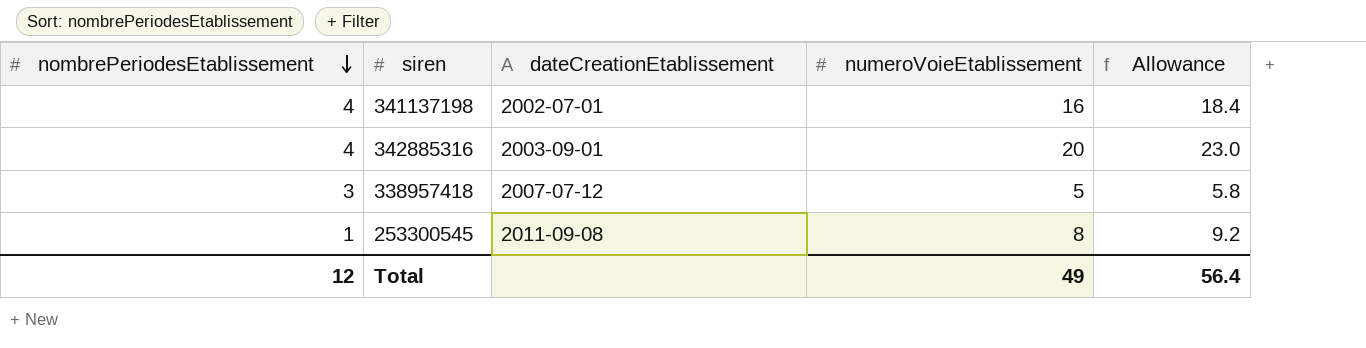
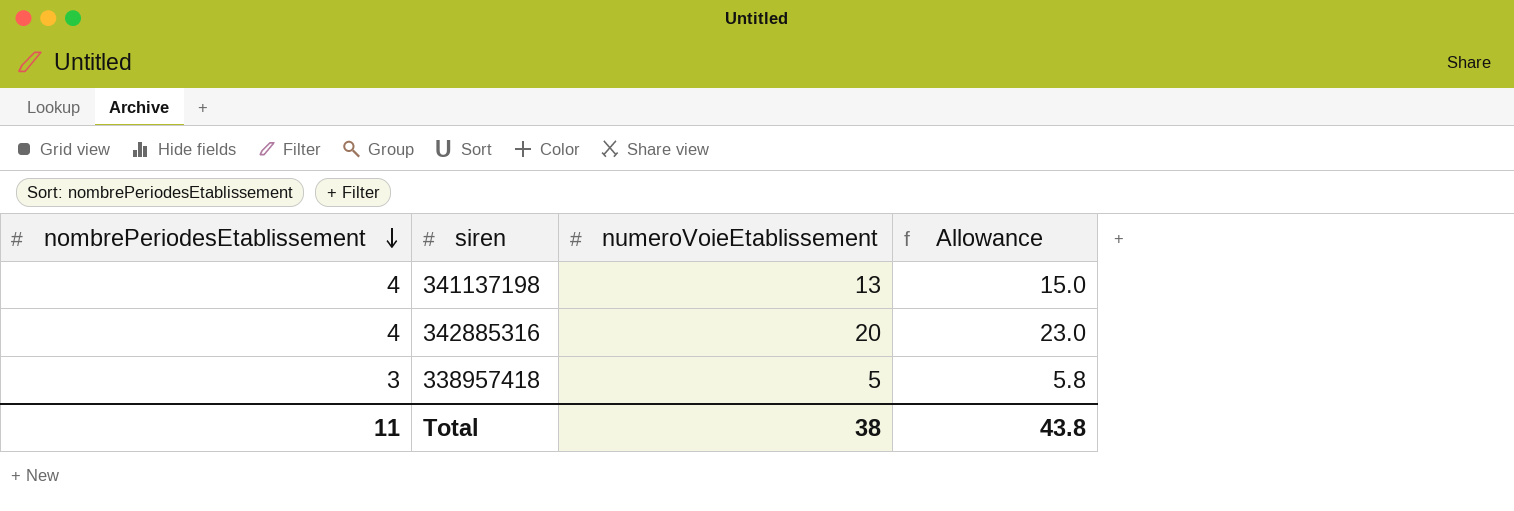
column dateCreationEtablissement | position: 3 -> none
row 253300545: 1 | 2011-09-08 | 8 | 9.2 -> none
341137198 | numeroVoieEtablissement: 16 -> 13
341137198 | Allowance: 18.4 -> 15.0
Total | nombrePeriodesEtablissement: 12 -> 11
Total | numeroVoieEtablissement: 49 -> 38
Total | Allowance: 56.4 -> 43.8

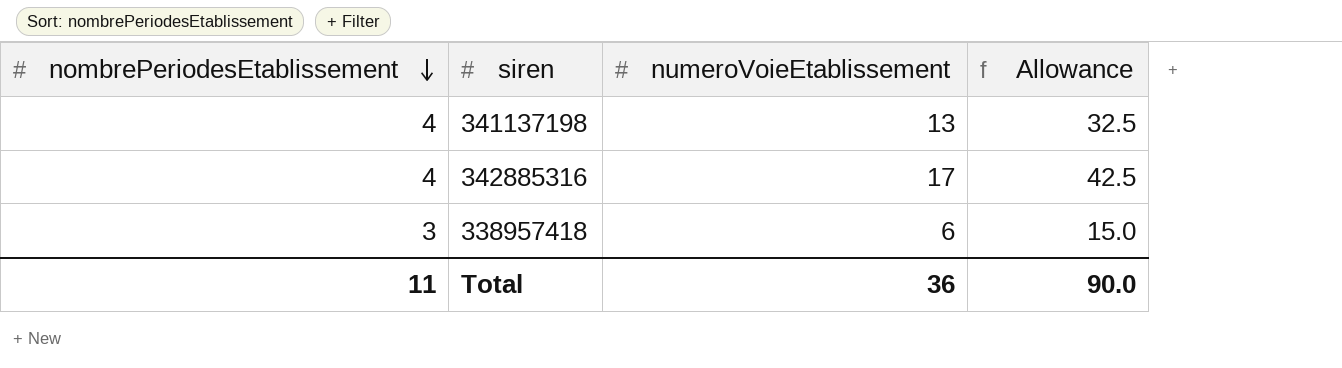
column Allowance | formula: [numeroVoieEtablissement] * 1.15 -> [numeroVoieEtablissement] * 2.5
342885316 | numeroVoieEtablissement: 20 -> 17
338957418 | numeroVoieEtablissement: 5 -> 6
Total | numeroVoieEtablissement: 38 -> 36
Total | Allowance: 43.8 -> 90.0

